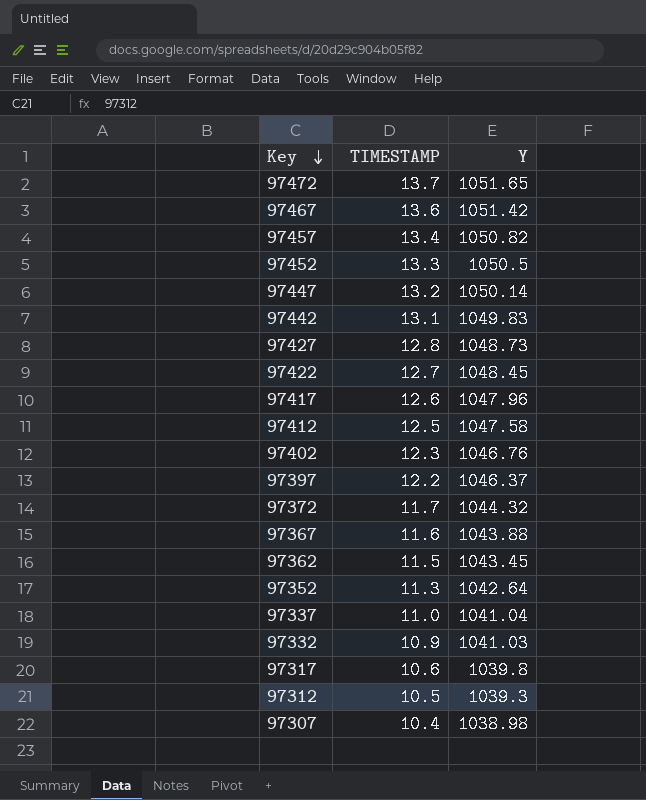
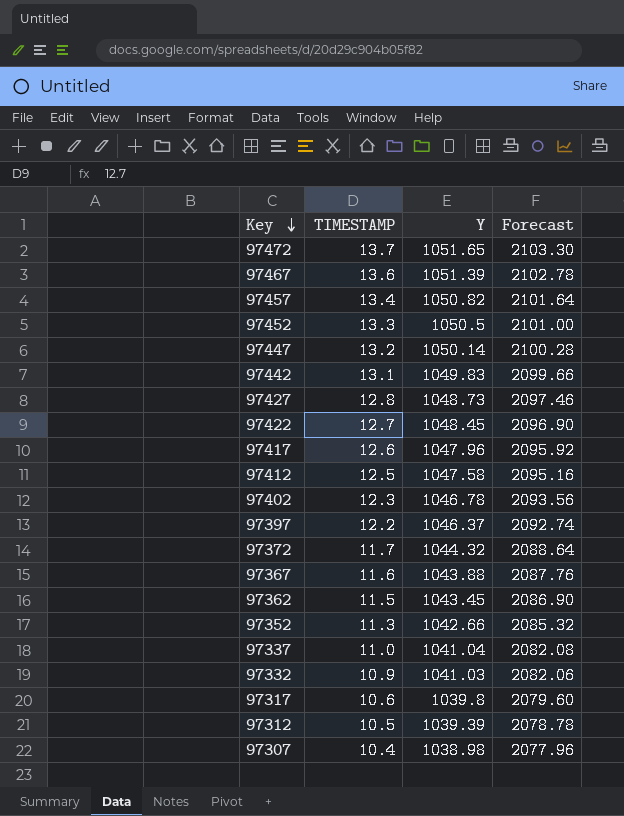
column Forecast | formula: none -> [Y] * 2
97467 | Y: 1051.42 -> 1051.39
97402 | Y: 1046.76 -> 1046.78
97352 | Y: 1042.64 -> 1042.66
97312 | Y: 1039.3 -> 1039.39

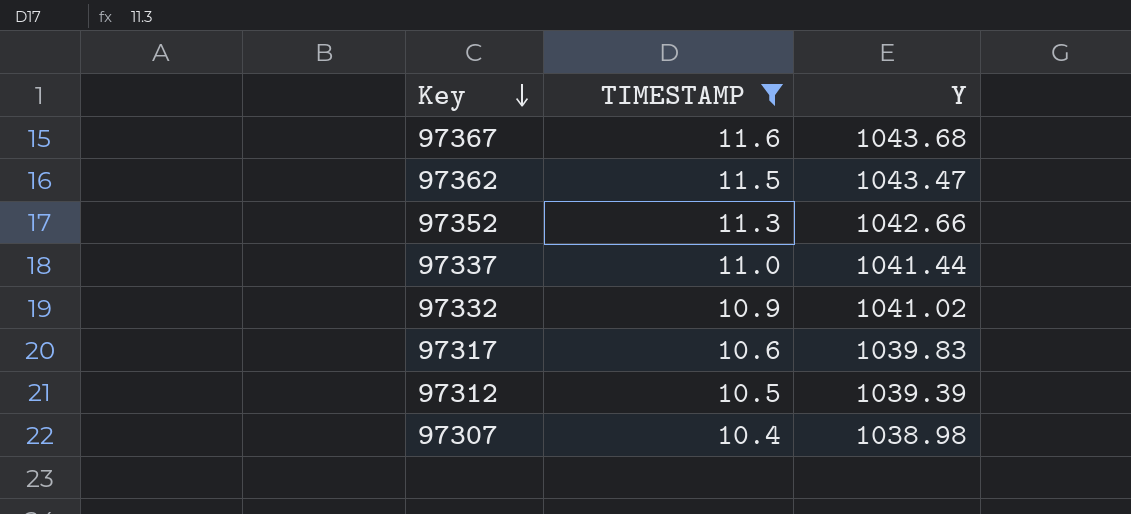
filter: none -> TIMESTAMP <= 11.6
column Forecast | formula: [Y] * 2 -> none
97367 | Y: 1043.88 -> 1043.68
97362 | Y: 1043.45 -> 1043.47
97337 | Y: 1041.04 -> 1041.44
97332 | Y: 1041.03 -> 1041.02
97317 | Y: 1039.8 -> 1039.83

